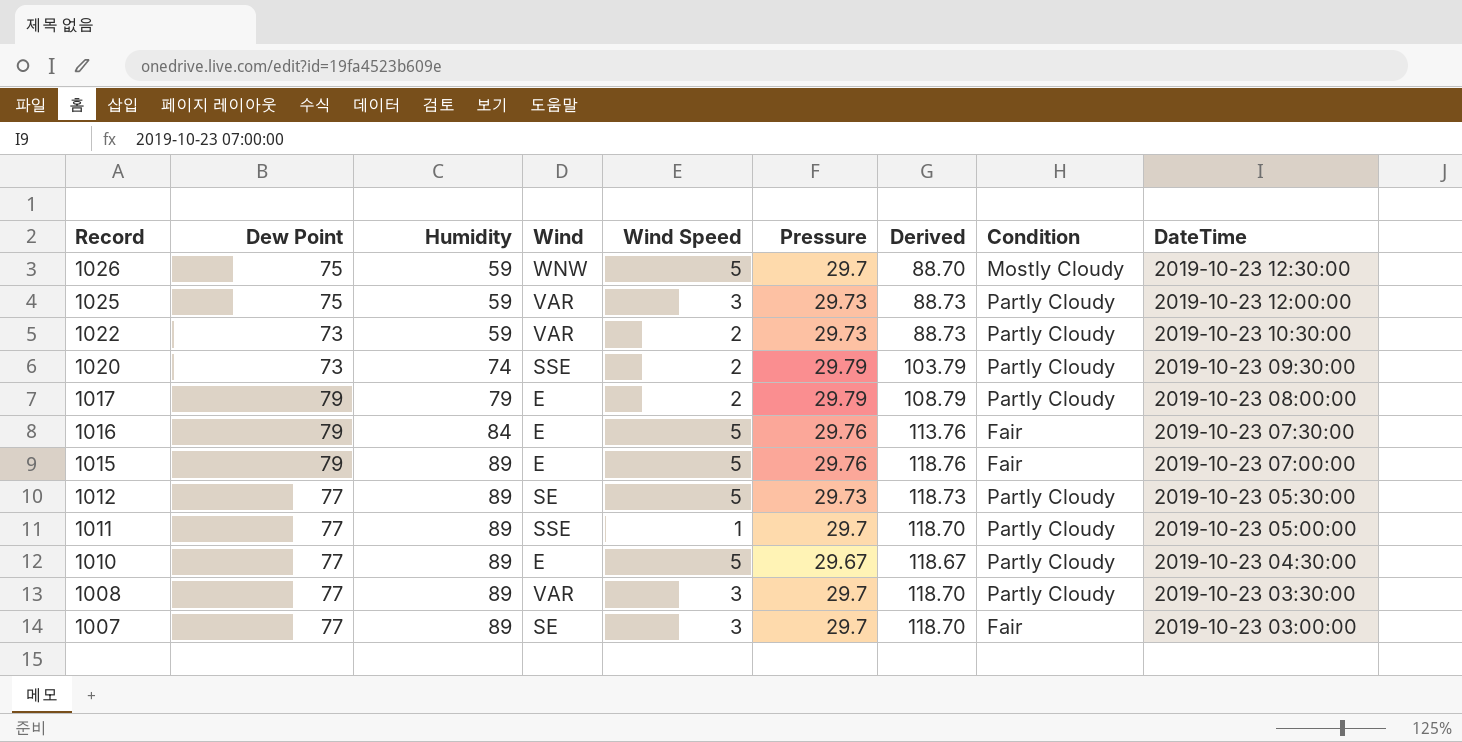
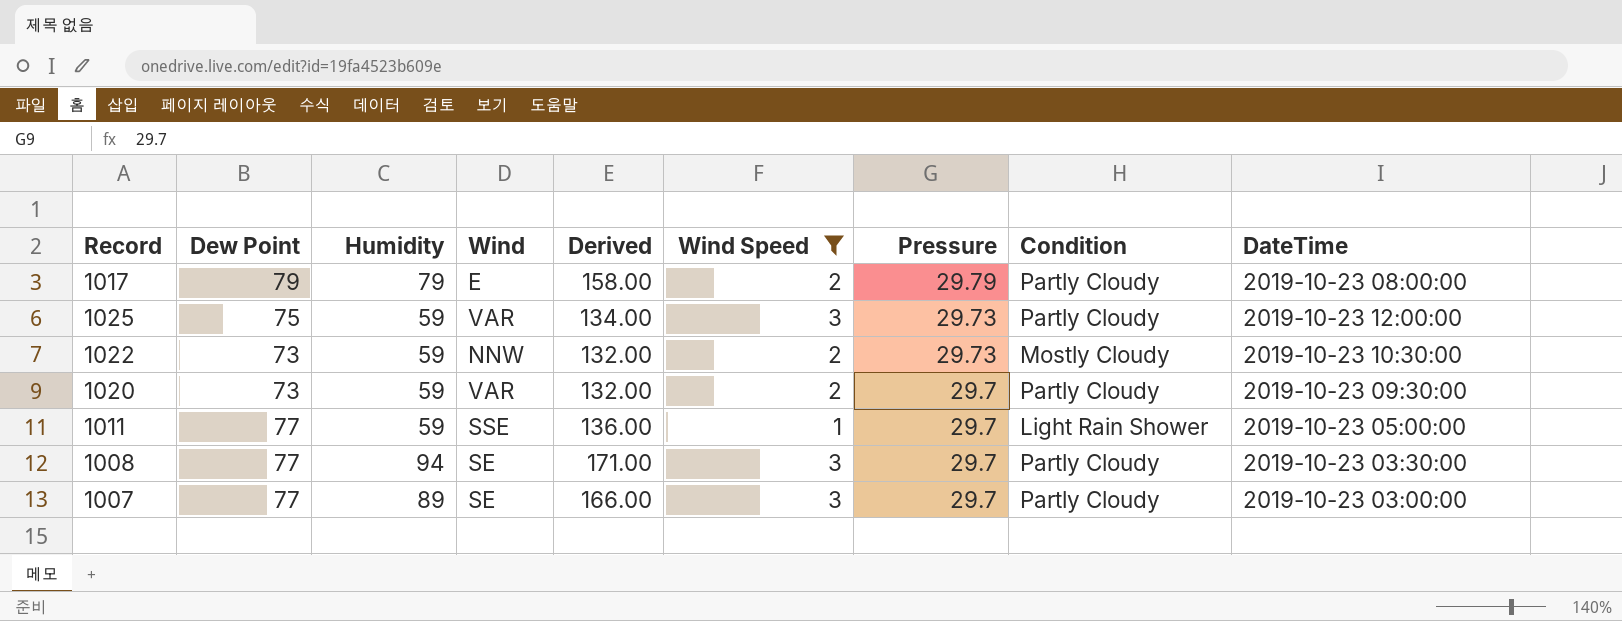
filter: none -> Wind Speed != 5
row order: Record descending -> Pressure descending
column Derived | formula: [Humidity] + [Pressure] -> [Dew Point] + [Humidity]
column Derived | position: 7 -> 5
1022 | Wind: VAR -> NNW
1022 | Condition: Partly Cloudy -> Mostly Cloudy
1020 | Humidity: 74 -> 59
1020 | Wind: SSE -> VAR
1020 | Pressure: 29.79 -> 29.7
1011 | Humidity: 89 -> 59
1011 | Condition: Partly Cloudy -> Light Rain Shower
1008 | Humidity: 89 -> 94
1008 | Wind: VAR -> SE
1007 | Condition: Fair -> Partly Cloudy

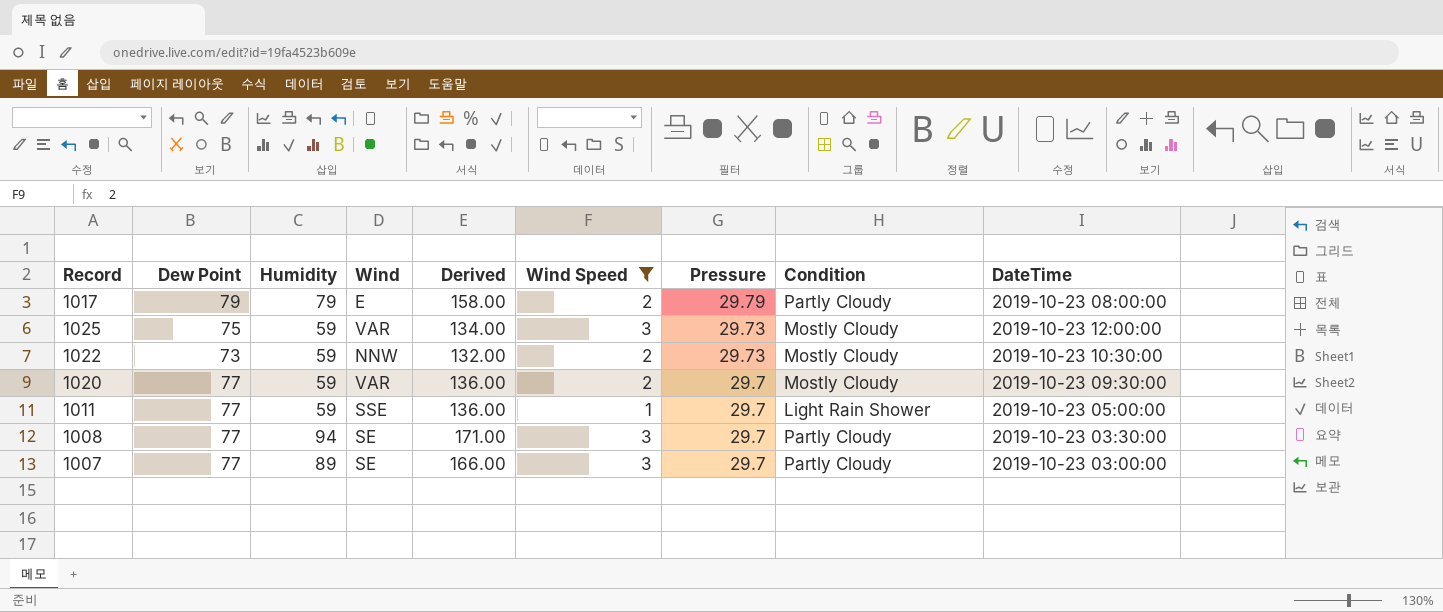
1025 | Condition: Partly Cloudy -> Mostly Cloudy
1020 | Dew Point: 73 -> 77
1020 | Derived: 132.00 -> 136.00
1020 | Condition: Partly Cloudy -> Mostly Cloudy

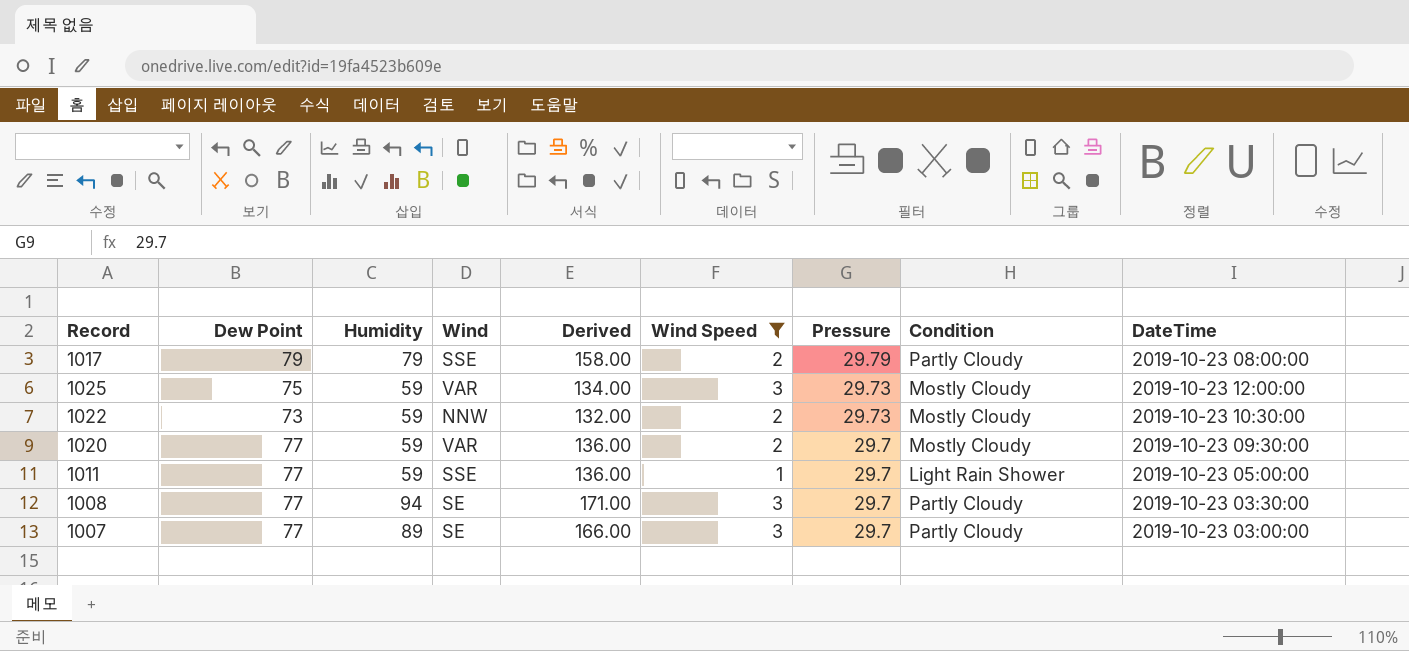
1017 | Wind: E -> SSE

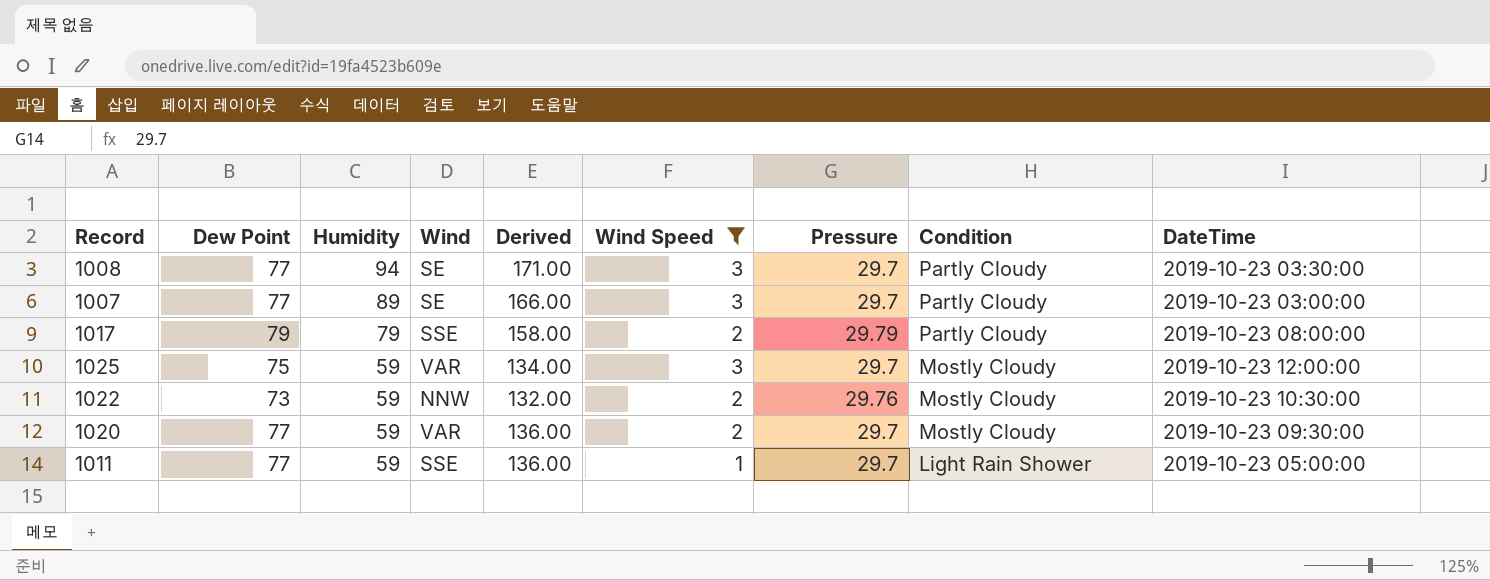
row order: Pressure descending -> Humidity descending
1025 | Pressure: 29.73 -> 29.7
1022 | Pressure: 29.73 -> 29.76

